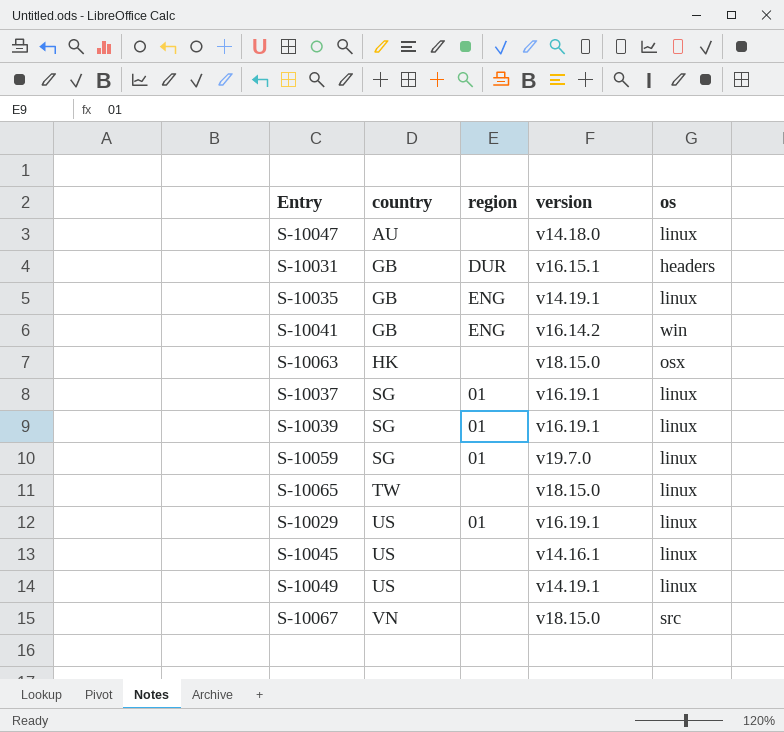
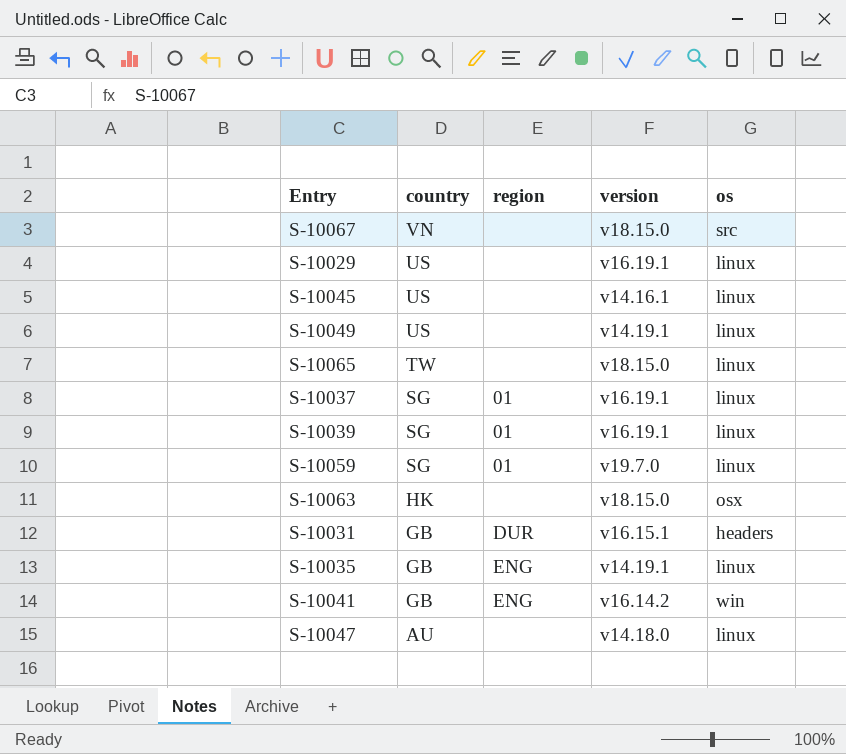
row order: country ascending -> country descending
S-10029 | region: 01 -> none

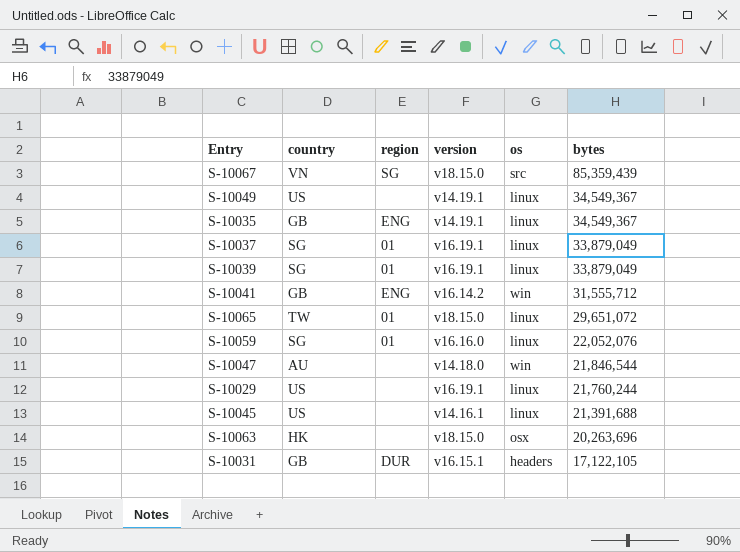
row order: country descending -> bytes descending
column bytes | position: none -> 6
S-10067 | region: none -> SG
S-10065 | region: none -> 01
S-10059 | version: v19.7.0 -> v16.16.0
S-10047 | os: linux -> win

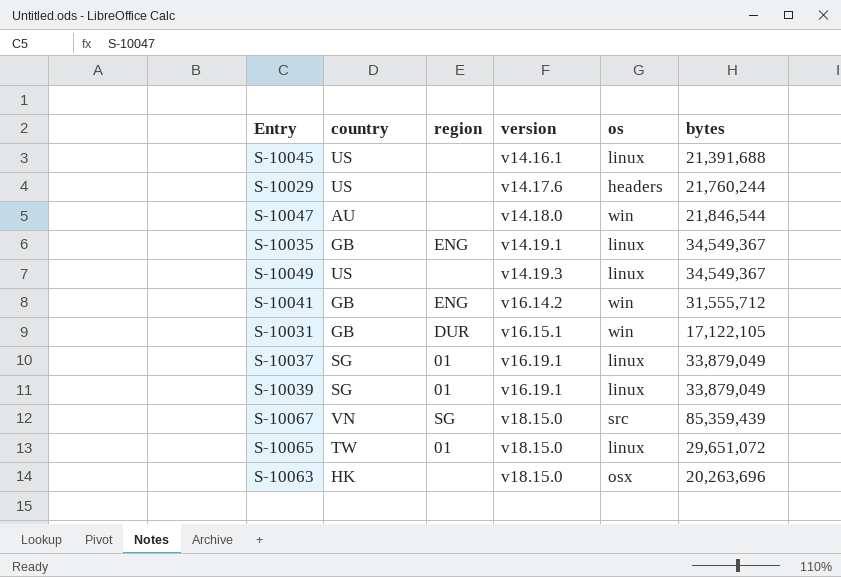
row order: bytes descending -> version ascending
row S-10059: SG | 01 | v16.16.0 | linux | 22,052,076 -> none
S-10029 | version: v16.19.1 -> v14.17.6
S-10029 | os: linux -> headers
S-10049 | version: v14.19.1 -> v14.19.3
S-10031 | os: headers -> win

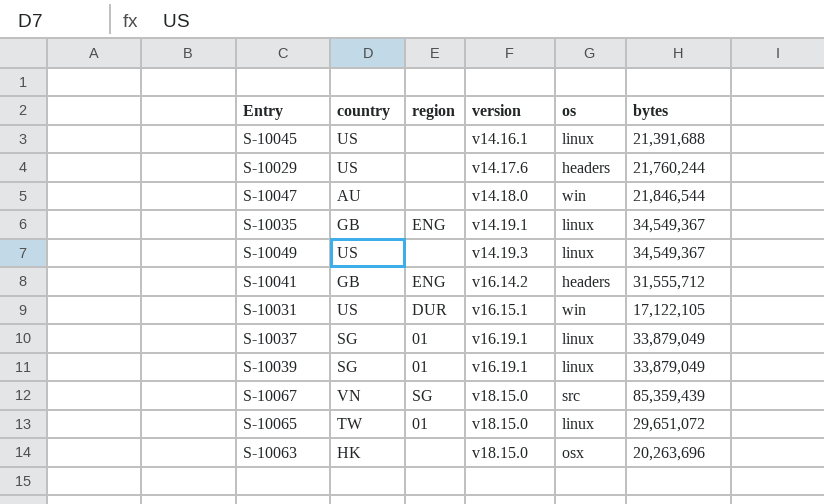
S-10041 | os: win -> headers
S-10031 | country: GB -> US

